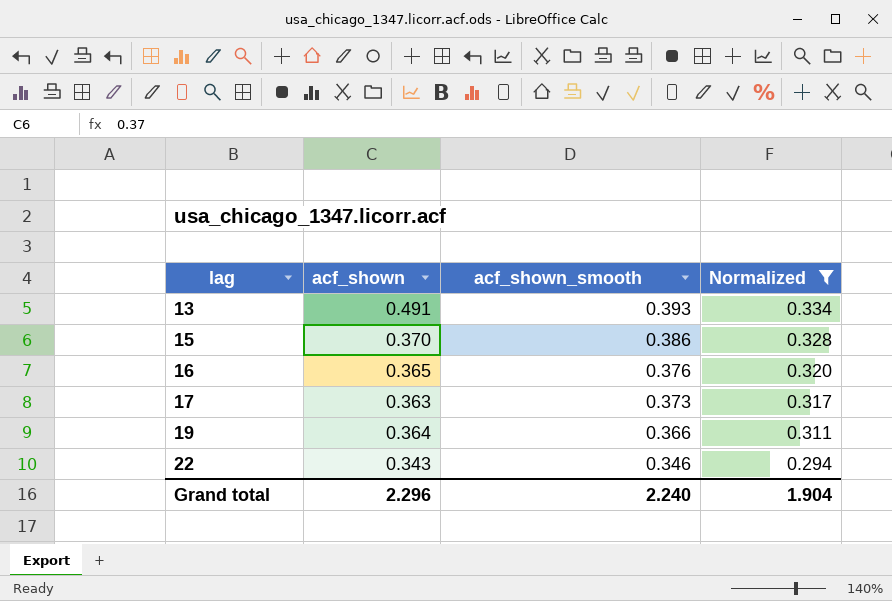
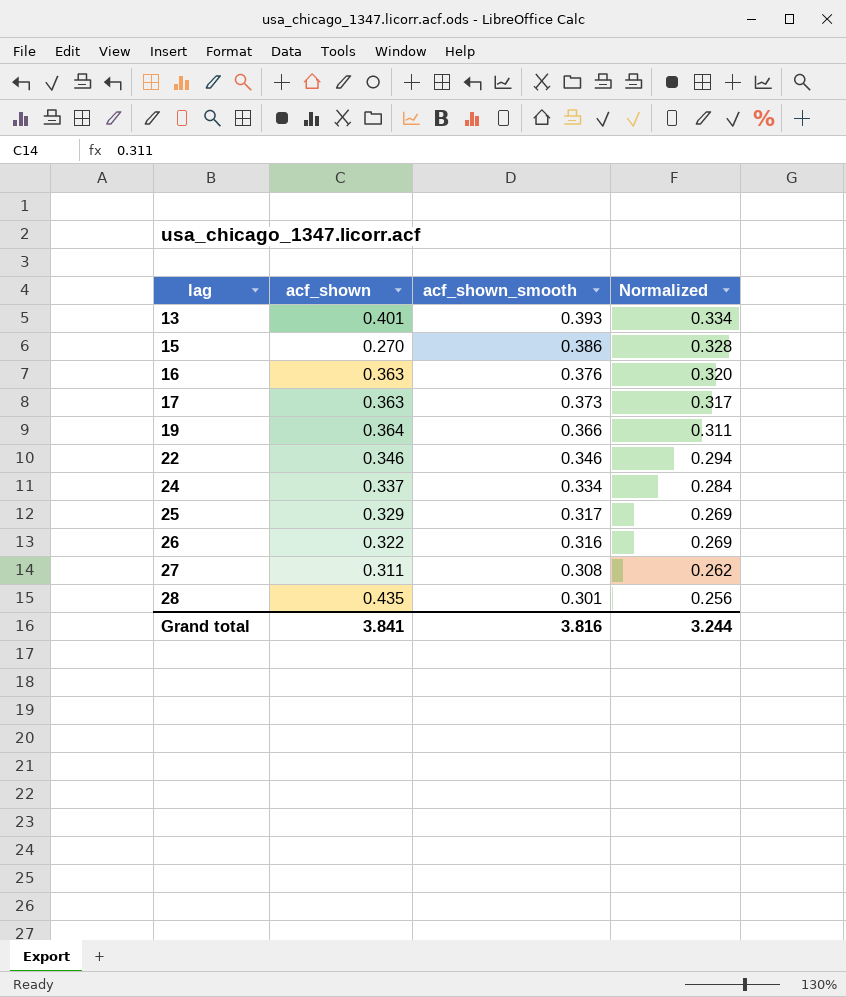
filter: Normalized >= 0.294 -> none
13 | acf_shown: 0.491 -> 0.401
15 | acf_shown: 0.370 -> 0.270
16 | acf_shown: 0.365 -> 0.363
22 | acf_shown: 0.343 -> 0.346
Grand total | acf_shown: 2.296 -> 3.841
Grand total | acf_shown_smooth: 2.240 -> 3.816
Grand total | Normalized: 1.904 -> 3.244

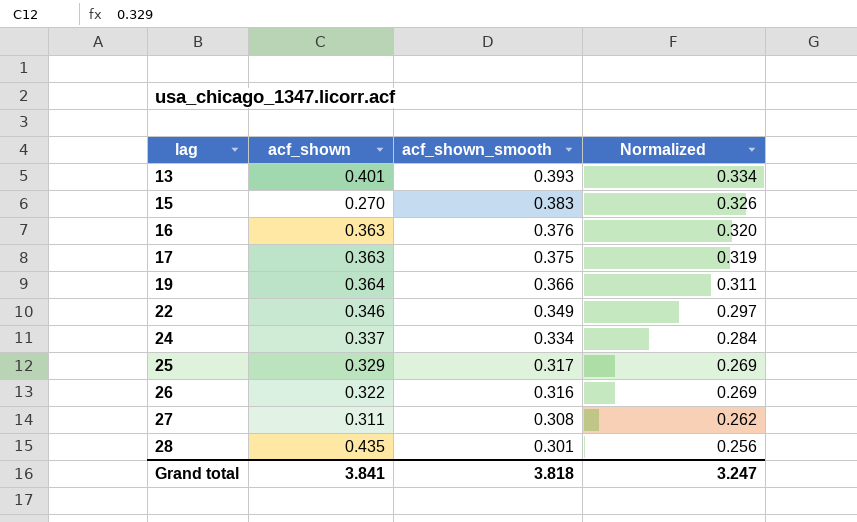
15 | acf_shown_smooth: 0.386 -> 0.383
15 | Normalized: 0.328 -> 0.326
17 | acf_shown_smooth: 0.373 -> 0.375
17 | Normalized: 0.317 -> 0.319
22 | acf_shown_smooth: 0.346 -> 0.349
22 | Normalized: 0.294 -> 0.297
Grand total | acf_shown_smooth: 3.816 -> 3.818
Grand total | Normalized: 3.244 -> 3.247

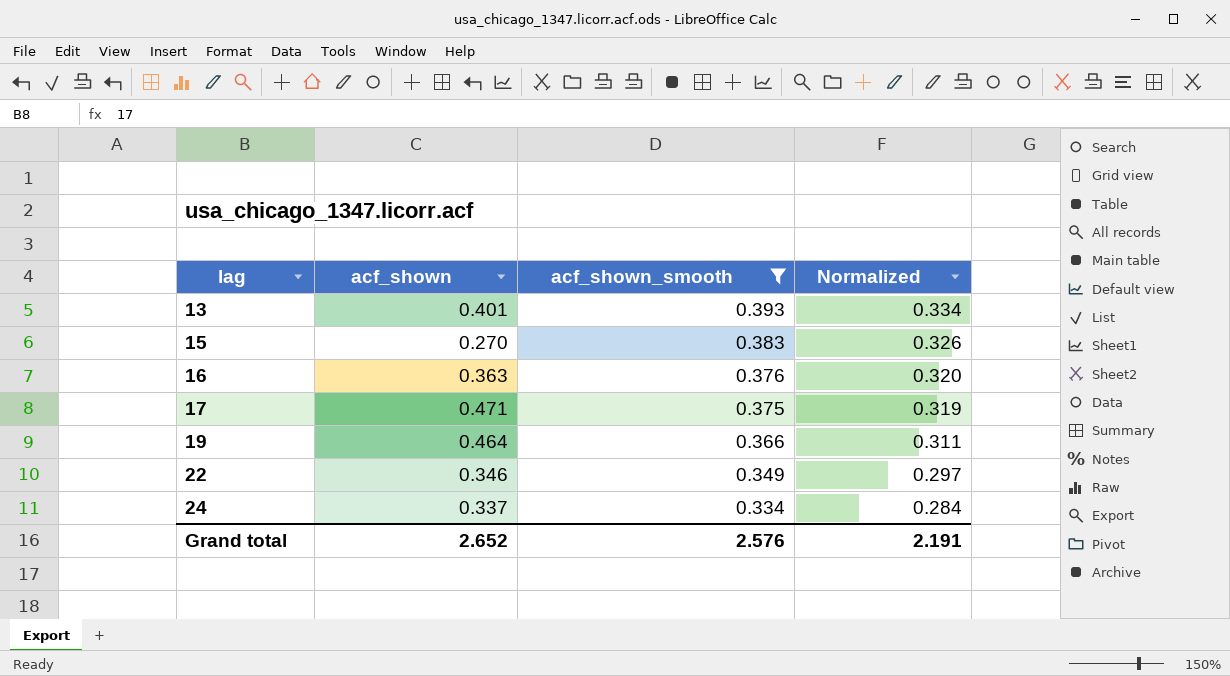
filter: none -> acf_shown_smooth >= 0.334
17 | acf_shown: 0.363 -> 0.471
19 | acf_shown: 0.364 -> 0.464
Grand total | acf_shown: 3.841 -> 2.652
Grand total | acf_shown_smooth: 3.818 -> 2.576
Grand total | Normalized: 3.247 -> 2.191

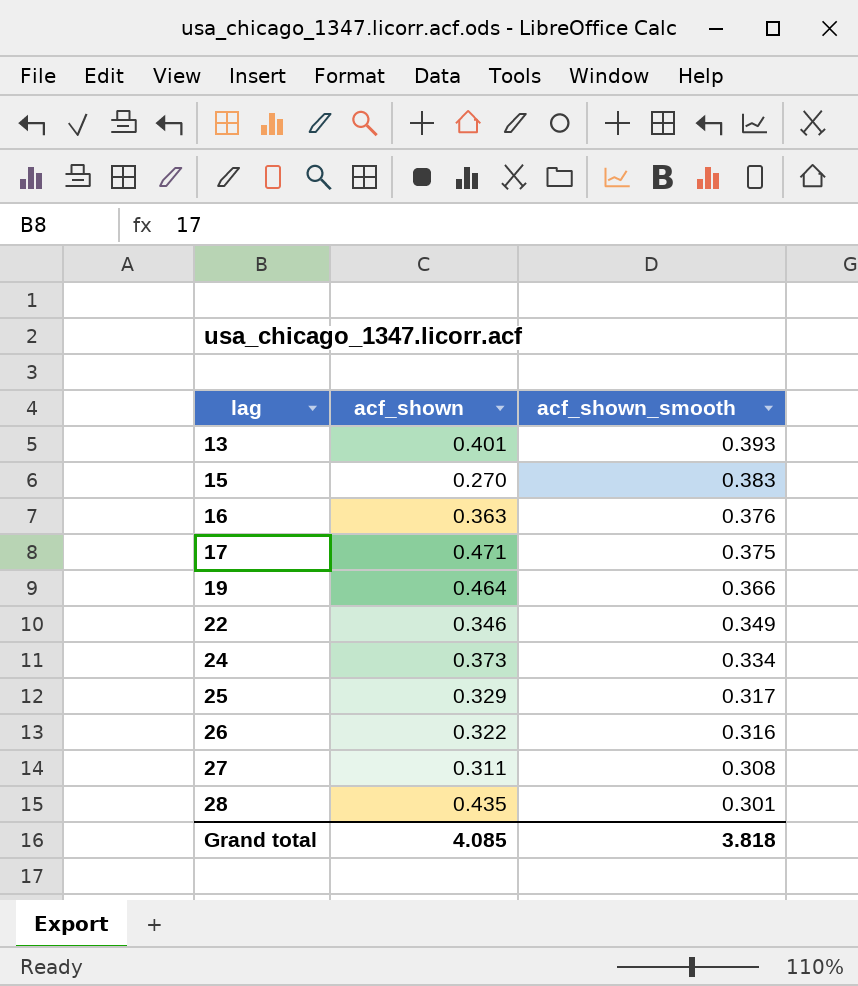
filter: acf_shown_smooth >= 0.334 -> none
column Normalized | formula: [acf_shown_smooth] * 0.85 -> none
24 | acf_shown: 0.337 -> 0.373
Grand total | acf_shown: 2.652 -> 4.085
Grand total | acf_shown_smooth: 2.576 -> 3.818

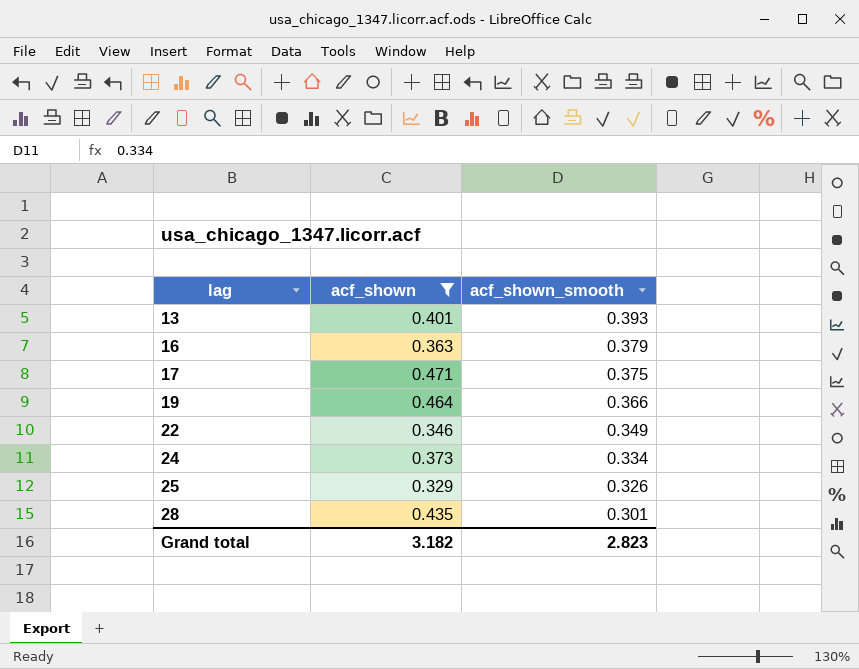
filter: none -> acf_shown >= 0.329
16 | acf_shown_smooth: 0.376 -> 0.379
25 | acf_shown_smooth: 0.317 -> 0.326
Grand total | acf_shown: 4.085 -> 3.182
Grand total | acf_shown_smooth: 3.818 -> 2.823

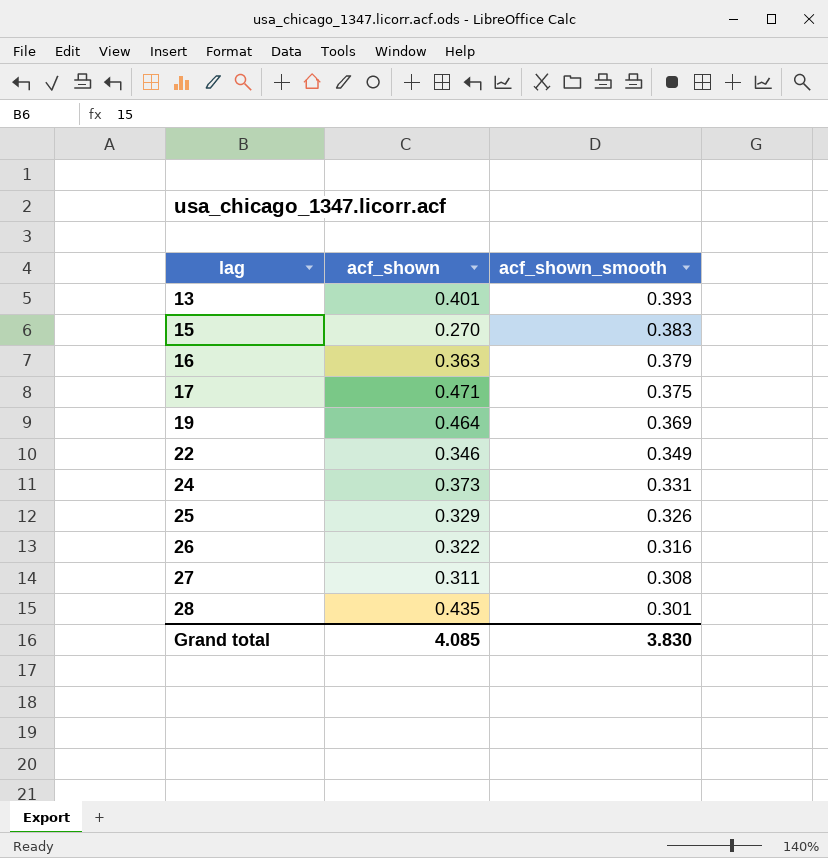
filter: acf_shown >= 0.329 -> none
19 | acf_shown_smooth: 0.366 -> 0.369
24 | acf_shown_smooth: 0.334 -> 0.331
Grand total | acf_shown: 3.182 -> 4.085
Grand total | acf_shown_smooth: 2.823 -> 3.830

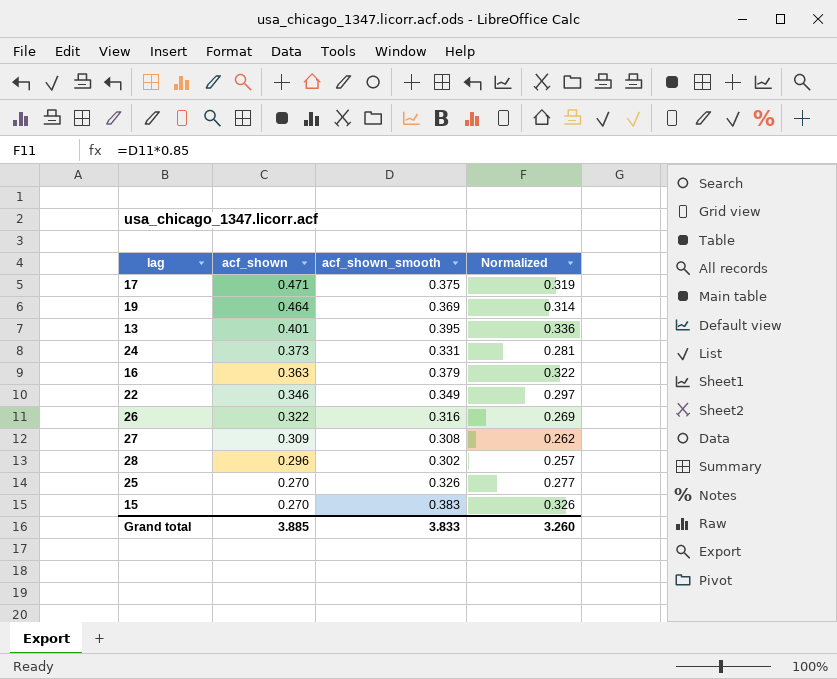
row order: lag ascending -> acf_shown descending
column Normalized | formula: none -> [acf_shown_smooth] * 0.85
13 | acf_shown_smooth: 0.393 -> 0.395
27 | acf_shown: 0.311 -> 0.309
28 | acf_shown: 0.435 -> 0.296
28 | acf_shown_smooth: 0.301 -> 0.302
25 | acf_shown: 0.329 -> 0.270
Grand total | acf_shown: 4.085 -> 3.885
Grand total | acf_shown_smooth: 3.830 -> 3.833

